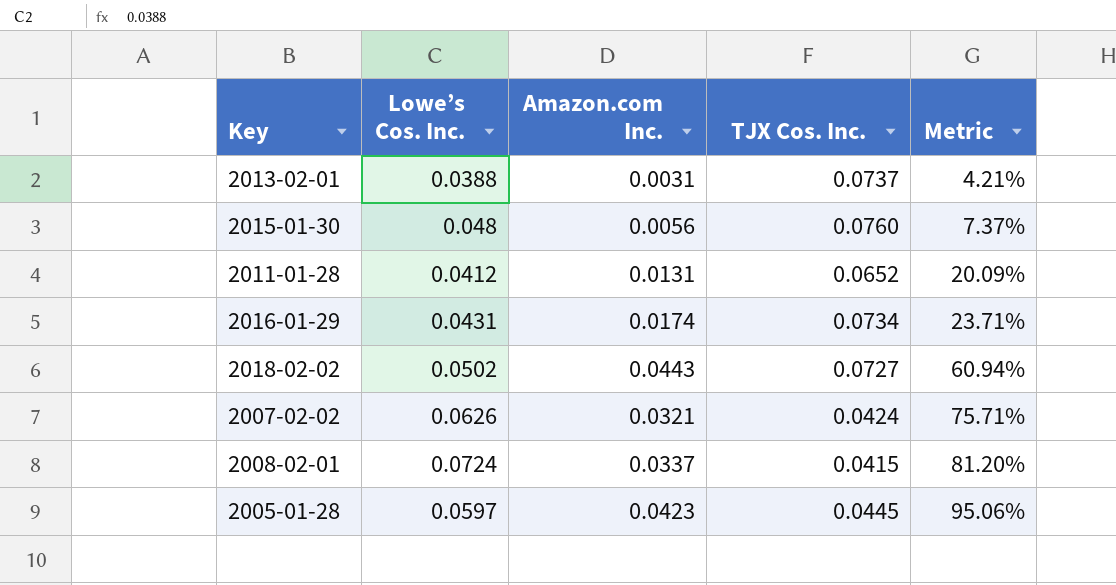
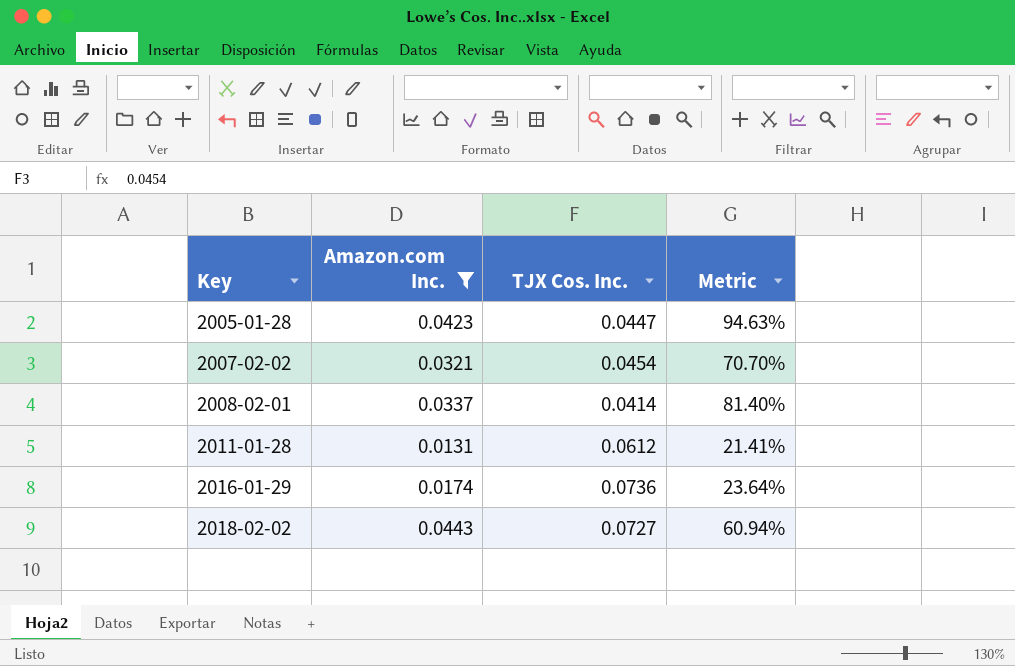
filter: none -> Amazon.com Inc. >= 0.0131
row order: Metric ascending -> Key ascending
column Lowe’s Cos. Inc. | position: 2 -> none
2005-01-28 | TJX Cos. Inc.: 0.0445 -> 0.0447
2005-01-28 | Metric: 95.06% -> 94.63%
2007-02-02 | TJX Cos. Inc.: 0.0424 -> 0.0454
2007-02-02 | Metric: 75.71% -> 70.70%
2008-02-01 | TJX Cos. Inc.: 0.0415 -> 0.0414
2008-02-01 | Metric: 81.20% -> 81.40%
2011-01-28 | TJX Cos. Inc.: 0.0652 -> 0.0612
2011-01-28 | Metric: 20.09% -> 21.41%
2016-01-29 | TJX Cos. Inc.: 0.0734 -> 0.0736
2016-01-29 | Metric: 23.71% -> 23.64%

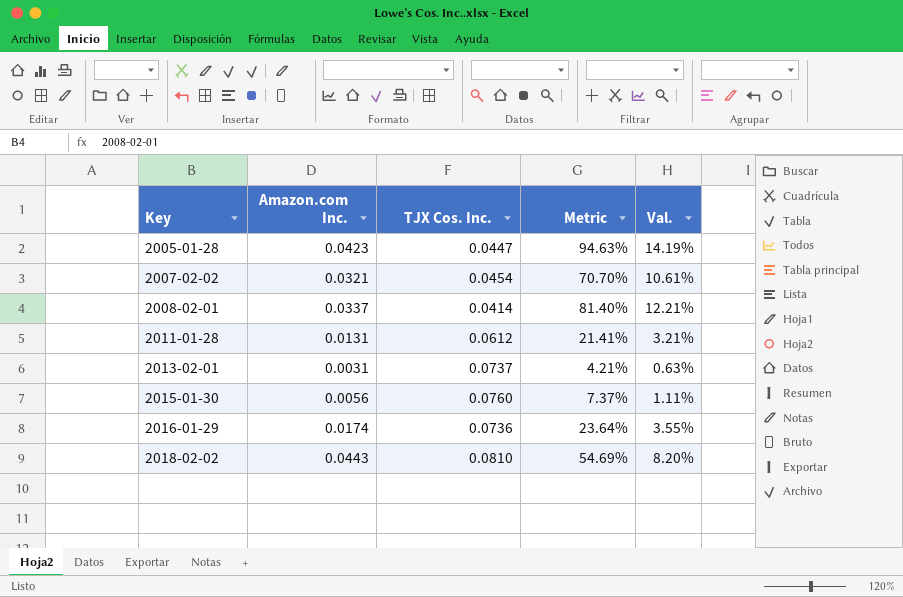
filter: Amazon.com Inc. >= 0.0131 -> none
column Val. | formula: none -> [Metric] * 0.15
2018-02-02 | TJX Cos. Inc.: 0.0727 -> 0.0810
2018-02-02 | Metric: 60.94% -> 54.69%

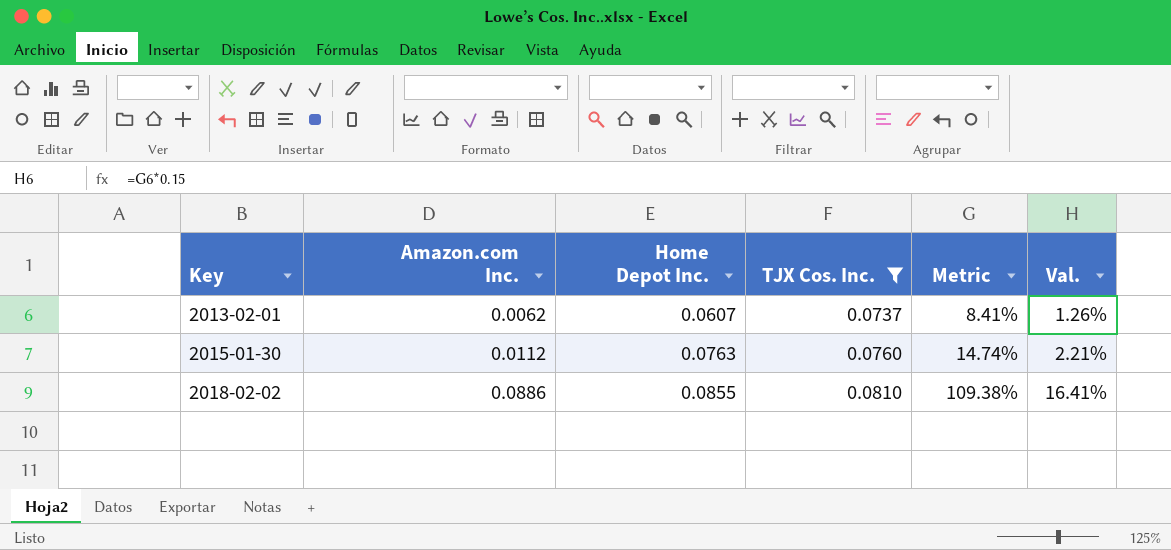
filter: none -> TJX Cos. Inc. >= 0.0737
column Home Depot Inc. | position: none -> 3
2013-02-01 | Amazon.com Inc.: 0.0031 -> 0.0062
2013-02-01 | Metric: 4.21% -> 8.41%
2013-02-01 | Val.: 0.63% -> 1.26%
2015-01-30 | Amazon.com Inc.: 0.0056 -> 0.0112
2015-01-30 | Metric: 7.37% -> 14.74%
2015-01-30 | Val.: 1.11% -> 2.21%
2018-02-02 | Amazon.com Inc.: 0.0443 -> 0.0886
2018-02-02 | Metric: 54.69% -> 109.38%
2018-02-02 | Val.: 8.20% -> 16.41%

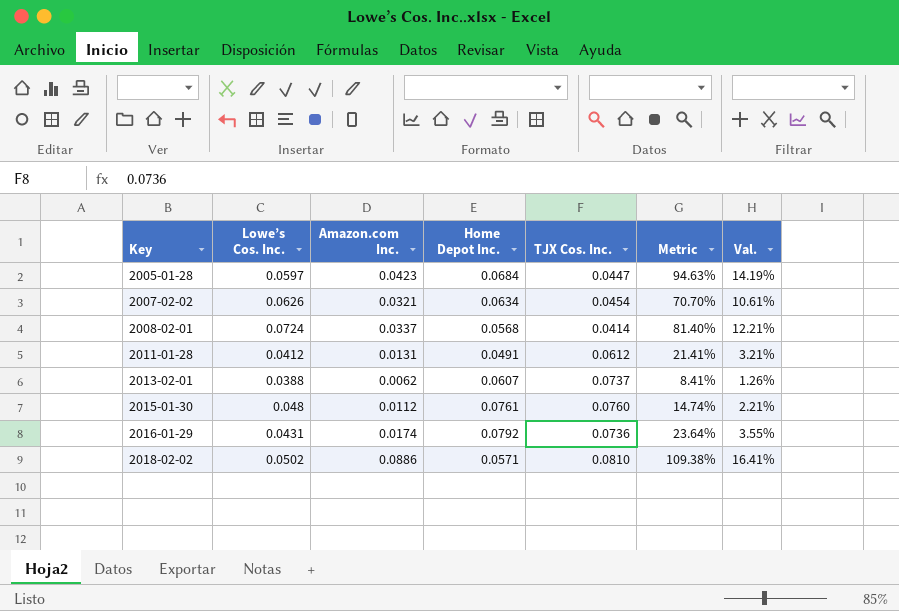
filter: TJX Cos. Inc. >= 0.0737 -> none
column Lowe’s Cos. Inc. | position: none -> 2
2015-01-30 | Home Depot Inc.: 0.0763 -> 0.0761
2018-02-02 | Home Depot Inc.: 0.0855 -> 0.0571

